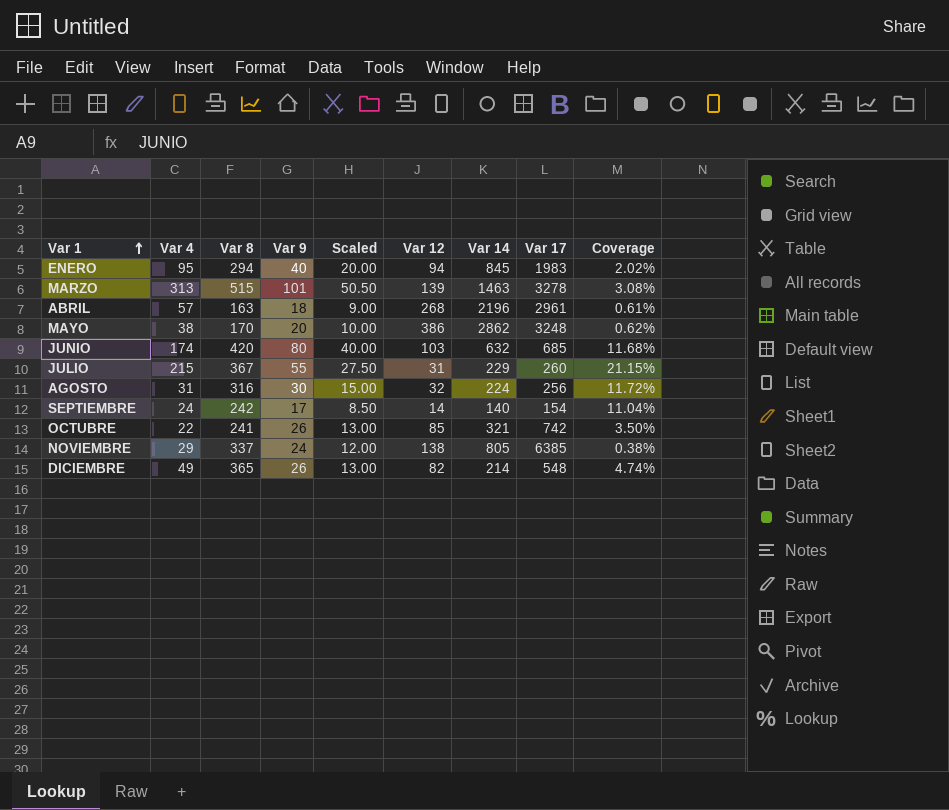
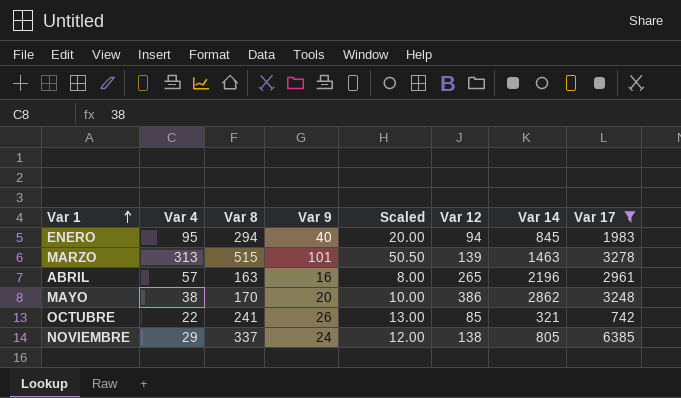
filter: none -> Var 17 >= 742
column Coverage | formula: [Var 9] / [Var 17] -> none
ABRIL | Var 9: 18 -> 16
ABRIL | Scaled: 9.00 -> 8.00
ABRIL | Var 12: 268 -> 265

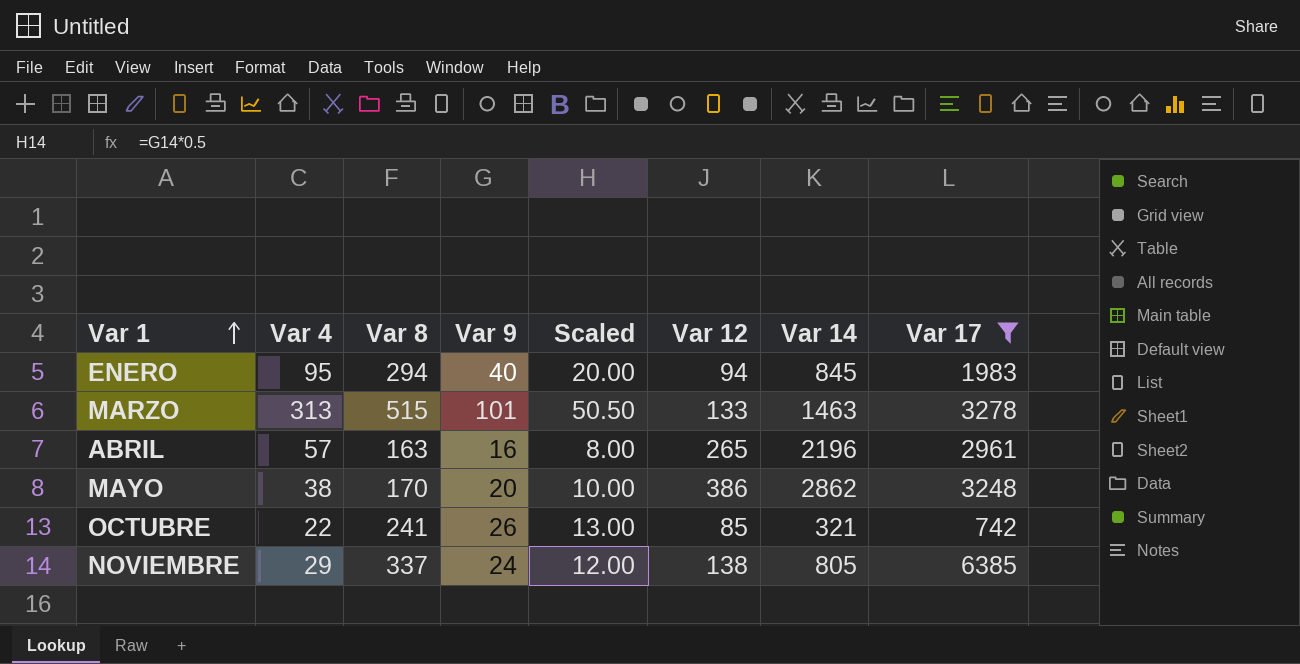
MARZO | Var 12: 139 -> 133

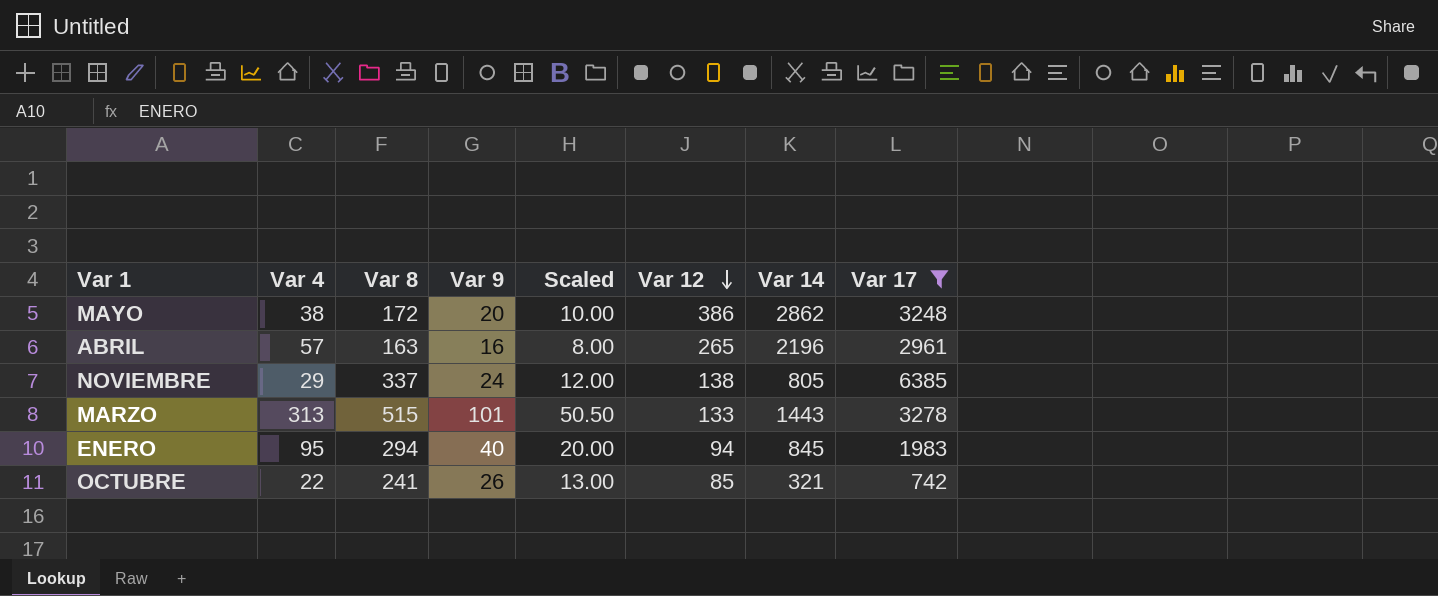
row order: Var 1 ascending -> Var 12 descending
MAYO | Var 8: 170 -> 172
MARZO | Var 14: 1463 -> 1443

